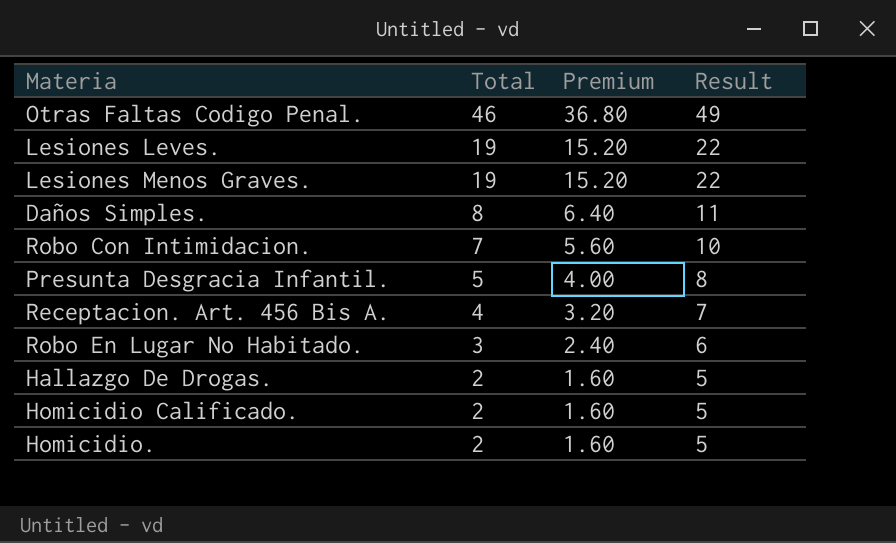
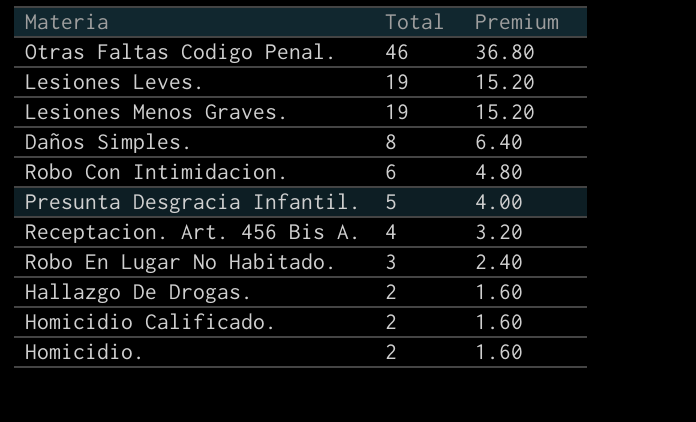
column Result | formula: [Total] + 3 -> none
Robo Con Intimidacion. | Total: 7 -> 6
Robo Con Intimidacion. | Premium: 5.60 -> 4.80

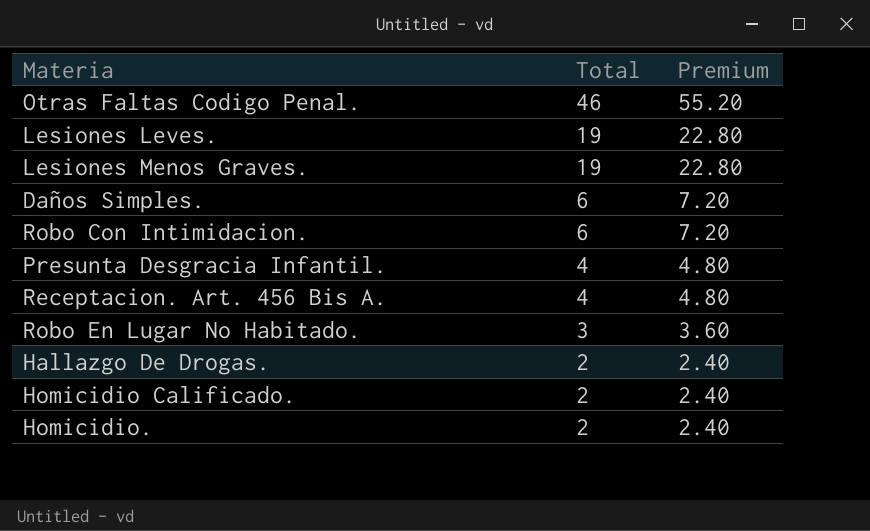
column Premium | formula: [Total] * 0.8 -> [Total] * 1.2
Daños Simples. | Total: 8 -> 6
Presunta Desgracia Infantil. | Total: 5 -> 4

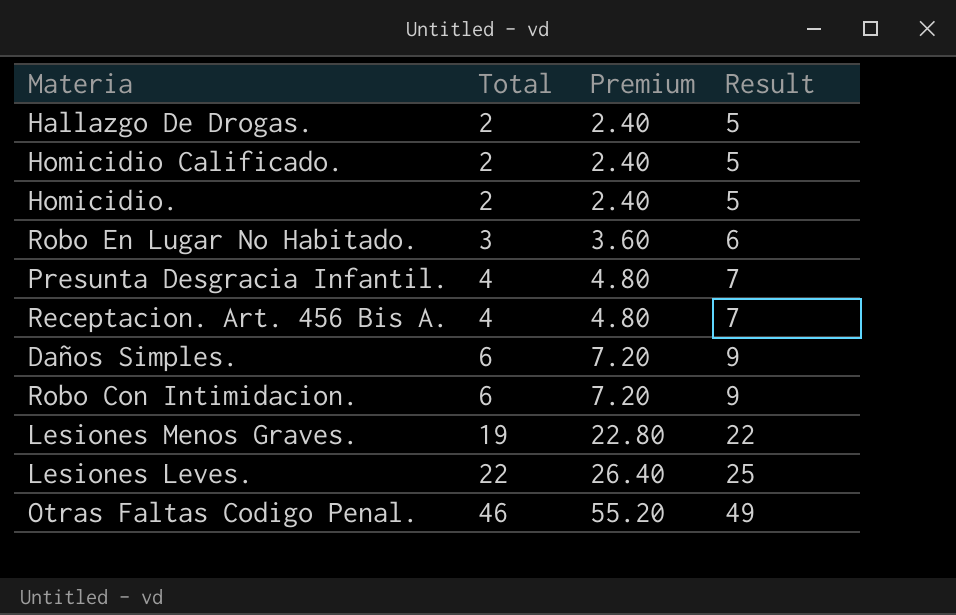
row order: Total descending -> Total ascending
column Result | formula: none -> [Total] + 3
Lesiones Leves. | Total: 19 -> 22
Lesiones Leves. | Premium: 22.80 -> 26.40

